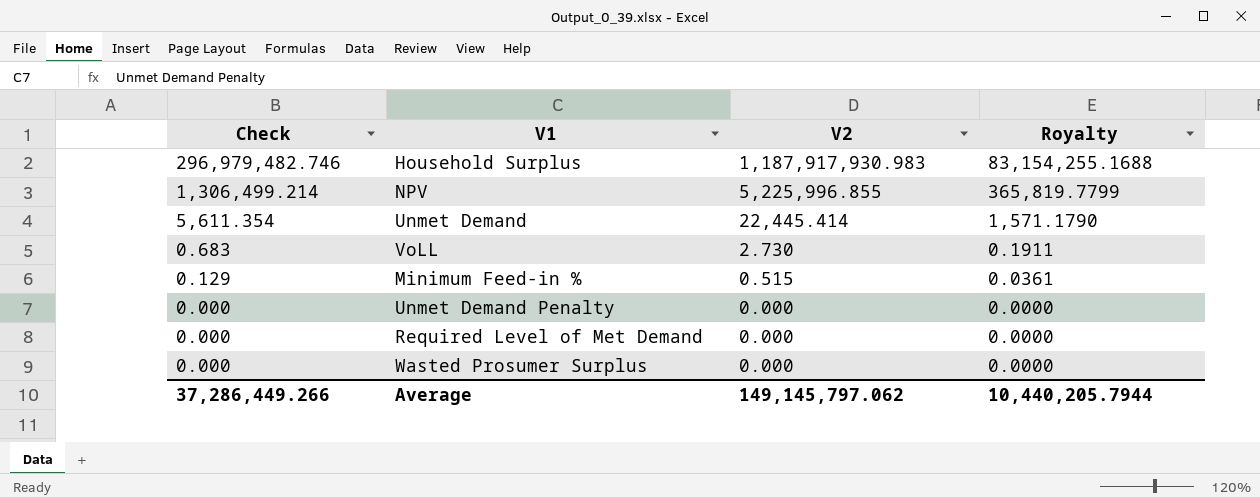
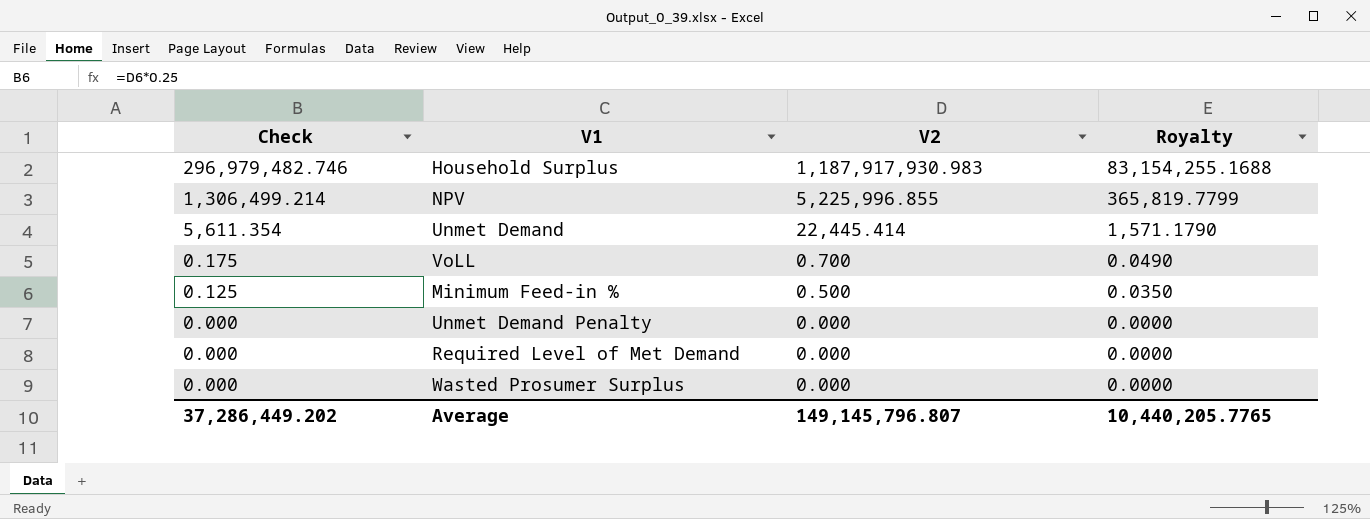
VoLL | Check: 0.683 -> 0.175
VoLL | V2: 2.730 -> 0.700
VoLL | Royalty: 0.1911 -> 0.0490
Minimum Feed-in % | Check: 0.129 -> 0.125
Minimum Feed-in % | V2: 0.515 -> 0.500
Minimum Feed-in % | Royalty: 0.0361 -> 0.0350
Average | Check: 37,286,449.266 -> 37,286,449.202
Average | V2: 149,145,797.062 -> 149,145,796.807
Average | Royalty: 10,440,205.7944 -> 10,440,205.7765

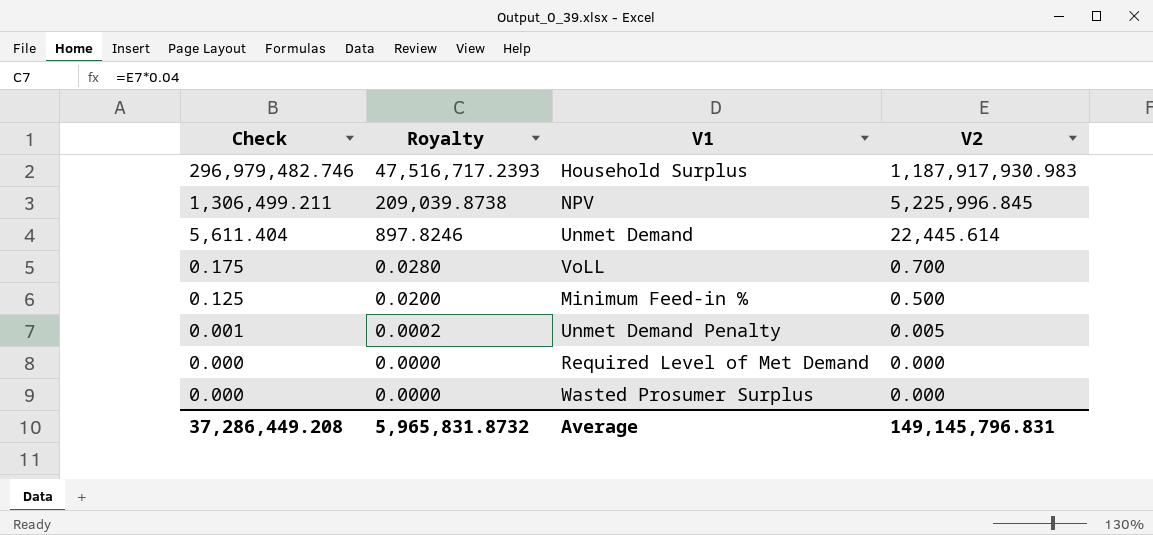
column Royalty | formula: [V2] * 0.07 -> [V2] * 0.04
column Royalty | position: 4 -> 2
NPV | Check: 1,306,499.214 -> 1,306,499.211
NPV | V2: 5,225,996.855 -> 5,225,996.845
Unmet Demand | Check: 5,611.354 -> 5,611.404
Unmet Demand | V2: 22,445.414 -> 22,445.614
Unmet Demand Penalty | Check: 0.000 -> 0.001
Unmet Demand Penalty | V2: 0.000 -> 0.005
Average | Check: 37,286,449.202 -> 37,286,449.208
Average | Royalty: 10,440,205.7765 -> 5,965,831.8732
Average | V2: 149,145,796.807 -> 149,145,796.831

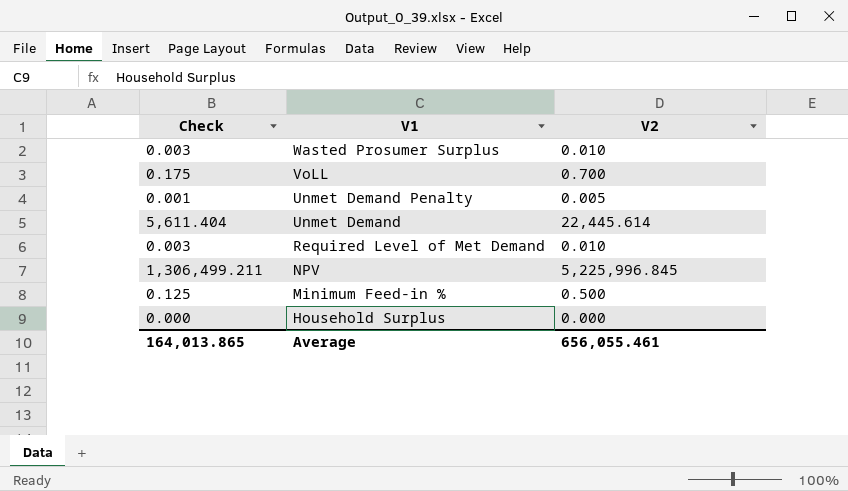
row order: Check descending -> V1 descending
column Royalty | formula: [V2] * 0.04 -> none
Wasted Prosumer Surplus | Check: 0.000 -> 0.003
Wasted Prosumer Surplus | V2: 0.000 -> 0.010
Required Level of Met Demand | Check: 0.000 -> 0.003
Required Level of Met Demand | V2: 0.000 -> 0.010
Household Surplus | Check: 296,979,482.746 -> 0.000
Household Surplus | V2: 1,187,917,930.983 -> 0.000
Average | Check: 37,286,449.208 -> 164,013.865
Average | V2: 149,145,796.831 -> 656,055.461

